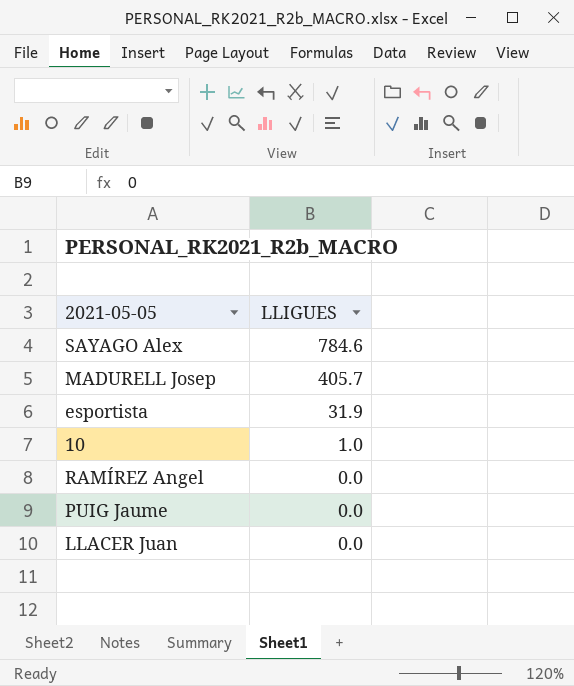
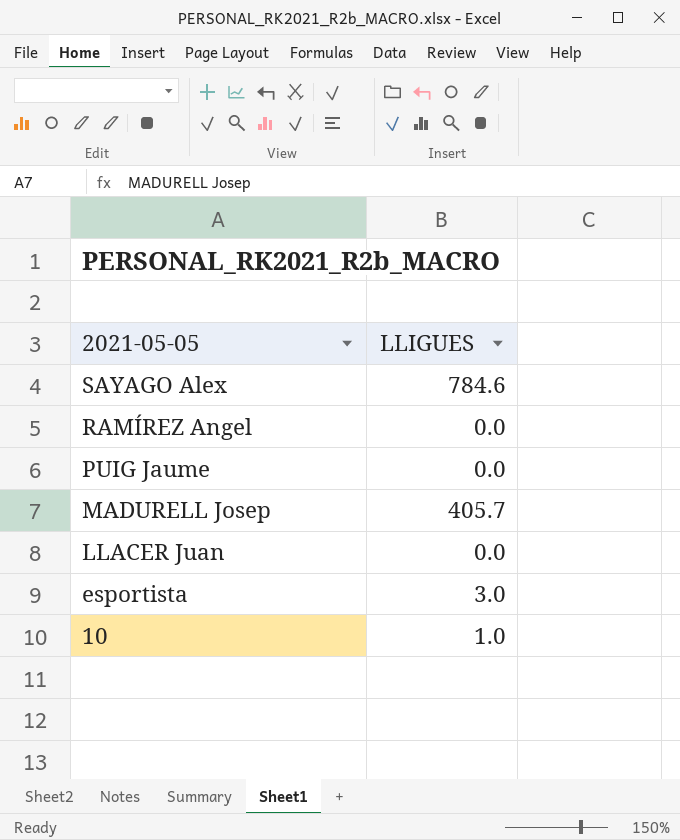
row order: LLIGUES descending -> 2021-05-05 descending
esportista | LLIGUES: 31.9 -> 3.0

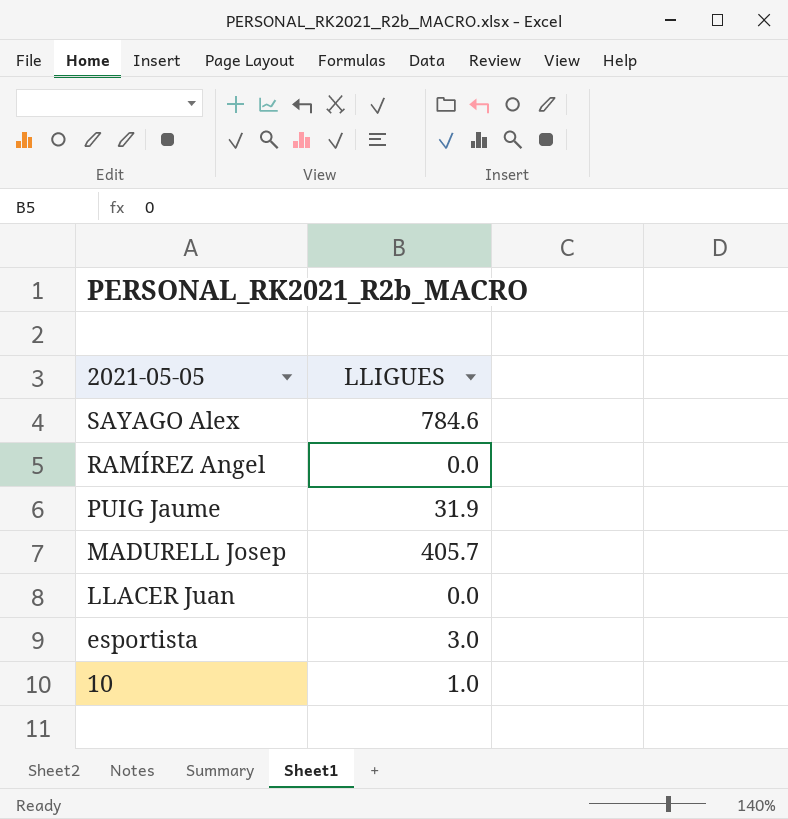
PUIG Jaume | LLIGUES: 0.0 -> 31.9

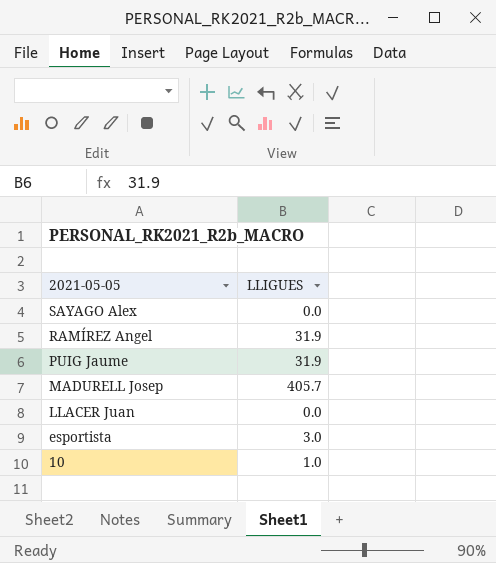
SAYAGO Alex | LLIGUES: 784.6 -> 0.0
RAMÍREZ Angel | LLIGUES: 0.0 -> 31.9

